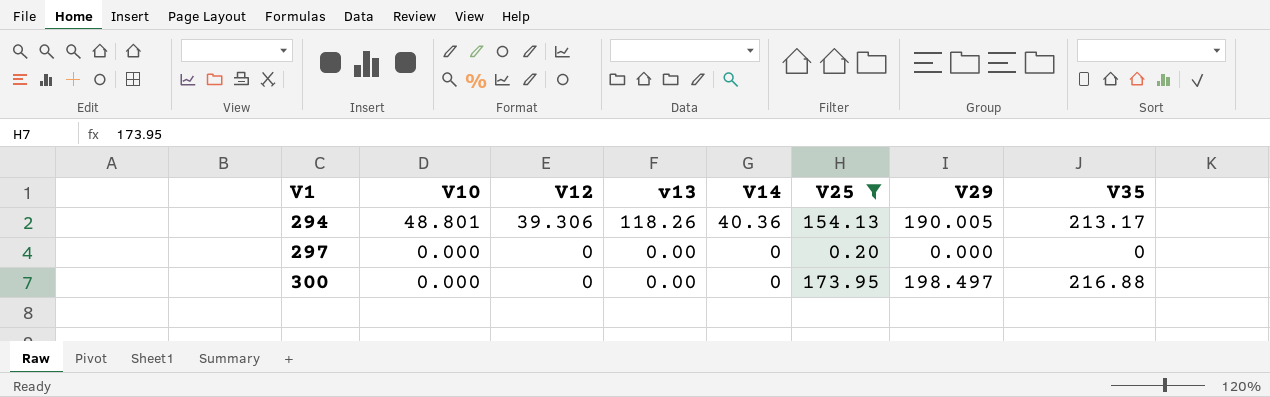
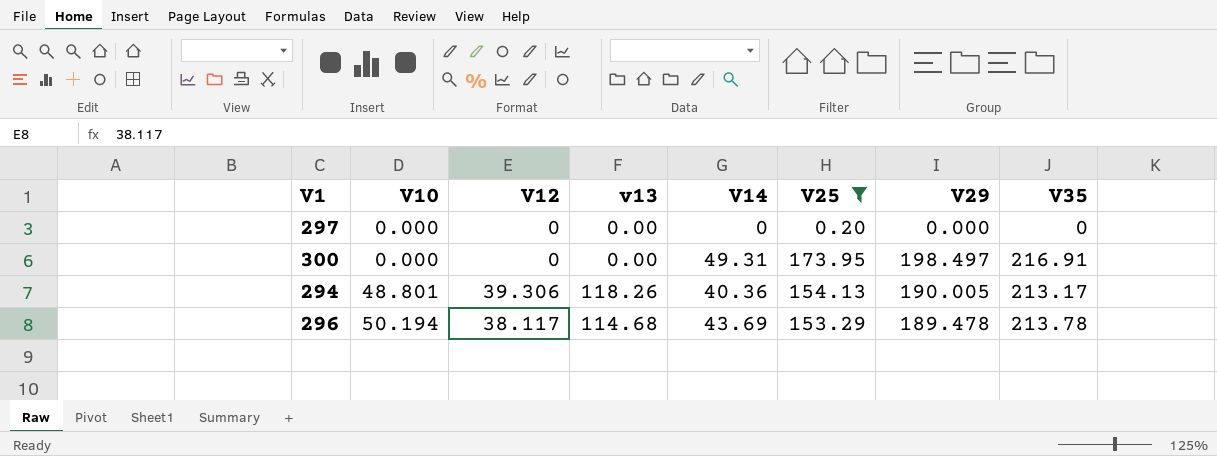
row order: V1 ascending -> V10 ascending
300 | V14: 0 -> 49.31
300 | V35: 216.88 -> 216.91
row 296: none -> 50.194 | 38.117 | 114.68 | 43.69 | 153.29 | 189.478 | 213.78

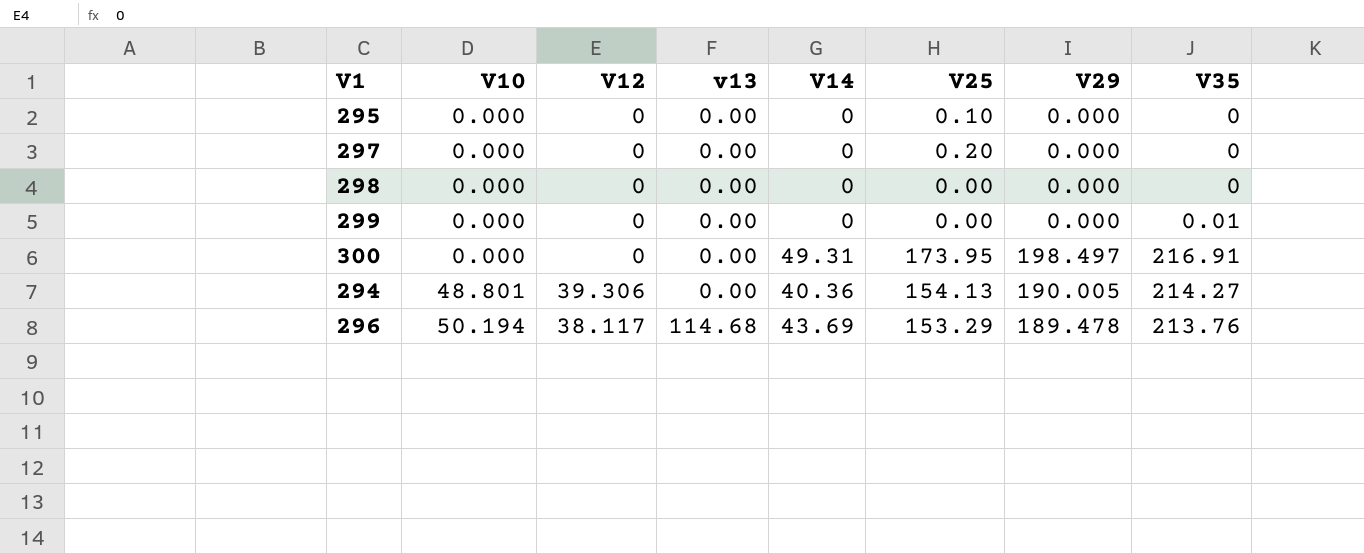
filter: V25 >= 0.20 -> none
294 | v13: 118.26 -> 0.00
294 | V35: 213.17 -> 214.27
296 | V35: 213.78 -> 213.76

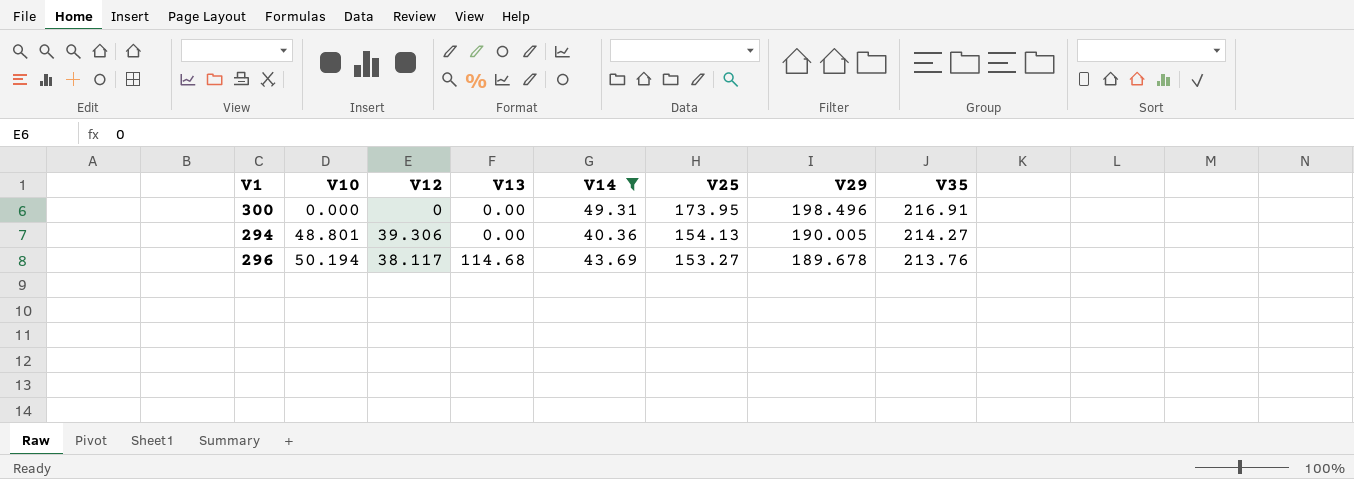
filter: none -> V14 != 0
column name: v13 -> V13
300 | V29: 198.497 -> 198.496
296 | V25: 153.29 -> 153.27
296 | V29: 189.478 -> 189.678

